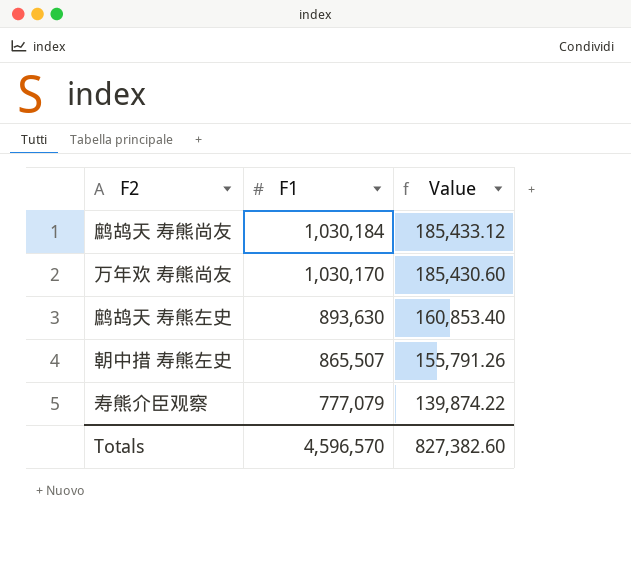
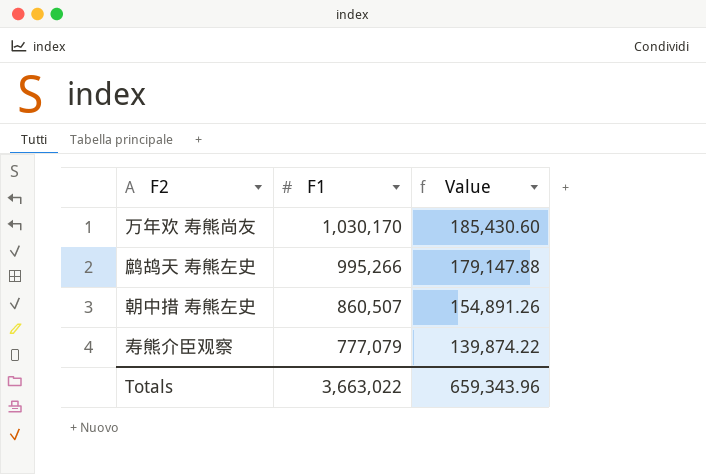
row 鹧鸪天 寿熊尚友: 1,030,184 | 185,433.12 -> none
鹧鸪天 寿熊左史 | F1: 893,630 -> 995,266
鹧鸪天 寿熊左史 | Value: 160,853.40 -> 179,147.88
朝中措 寿熊左史 | F1: 865,507 -> 860,507
朝中措 寿熊左史 | Value: 155,791.26 -> 154,891.26
Totals | F1: 4,596,570 -> 3,663,022
Totals | Value: 827,382.60 -> 659,343.96

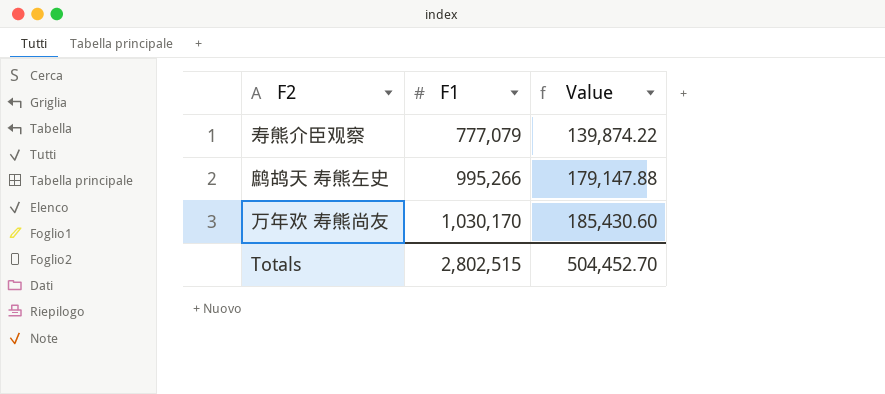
row order: F1 descending -> F1 ascending
row 朝中措 寿熊左史: 860,507 | 154,891.26 -> none
Totals | F1: 3,663,022 -> 2,802,515
Totals | Value: 659,343.96 -> 504,452.70

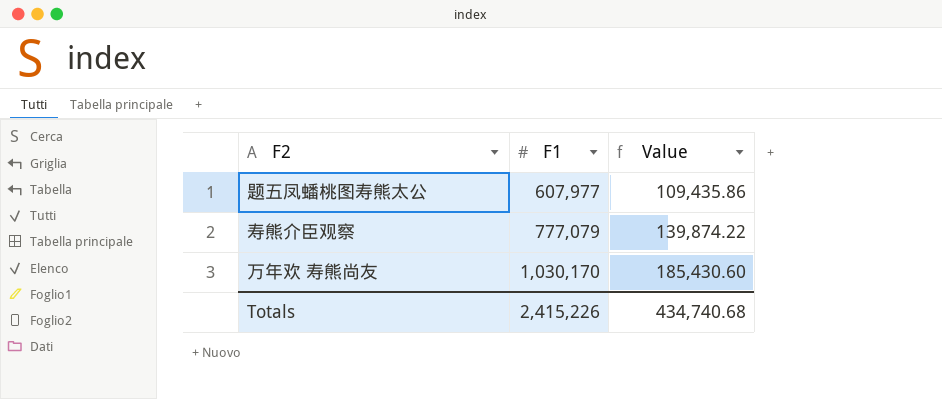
row 鹧鸪天 寿熊左史: 995,266 | 179,147.88 -> none
row 题五凤蟠桃图寿熊太公: none -> 607,977 | 109,435.86
Totals | F1: 2,802,515 -> 2,415,226
Totals | Value: 504,452.70 -> 434,740.68

